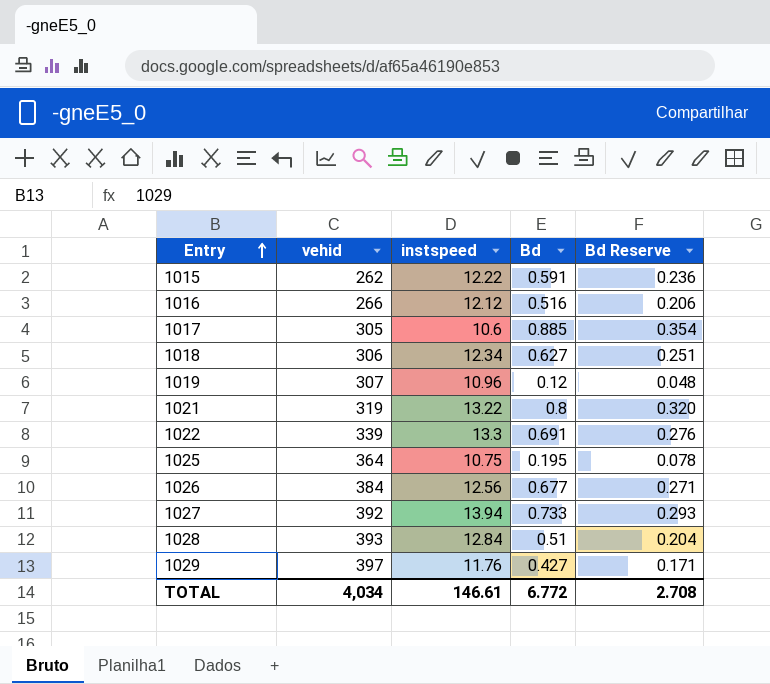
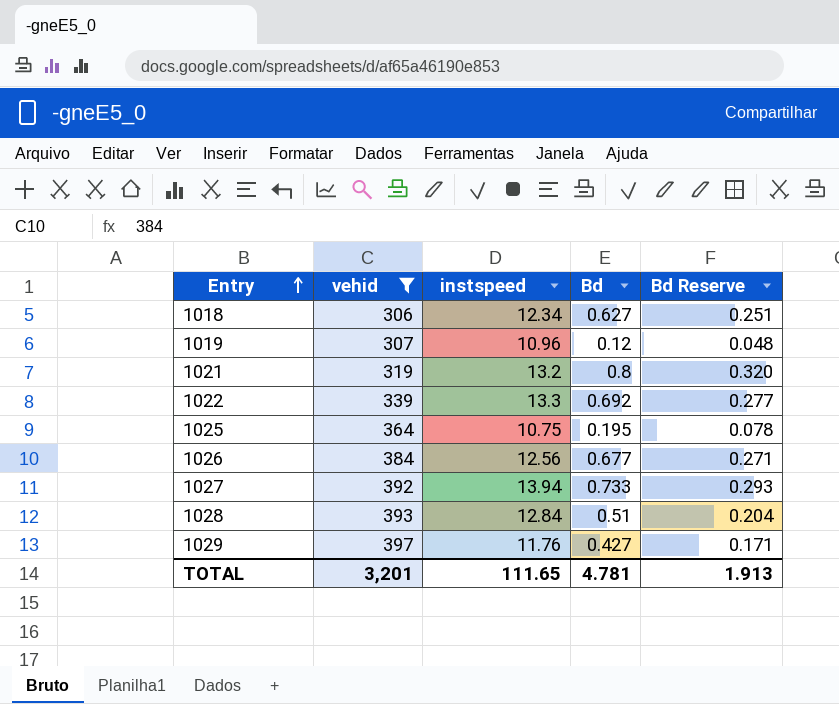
filter: none -> vehid >= 306
1021 | instspeed: 13.22 -> 13.2
1022 | Bd: 0.691 -> 0.692
1022 | Bd Reserve: 0.276 -> 0.277
TOTAL | vehid: 4,034 -> 3,201
TOTAL | instspeed: 146.61 -> 111.65
TOTAL | Bd: 6.772 -> 4.781
TOTAL | Bd Reserve: 2.708 -> 1.913

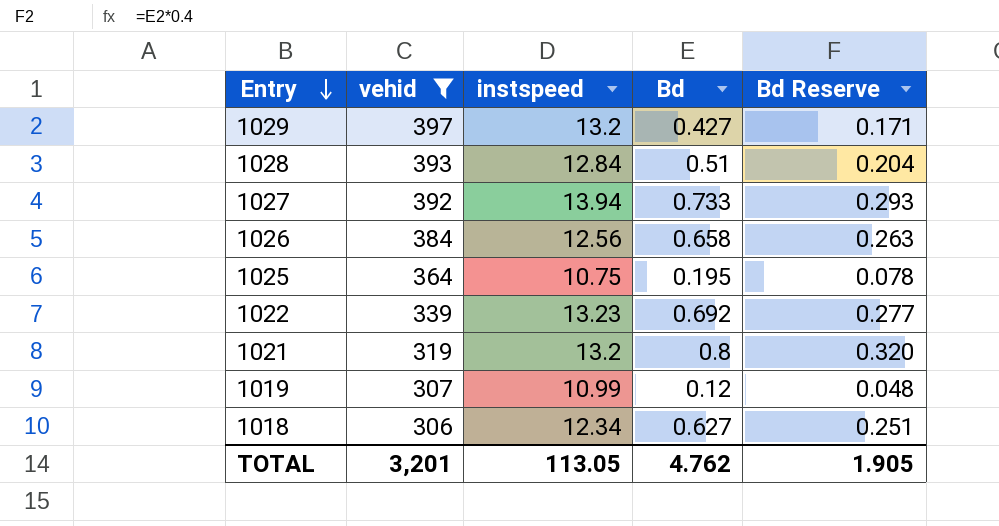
row order: Entry ascending -> Entry descending
1029 | instspeed: 11.76 -> 13.2
1026 | Bd: 0.677 -> 0.658
1026 | Bd Reserve: 0.271 -> 0.263
1022 | instspeed: 13.3 -> 13.23
1019 | instspeed: 10.96 -> 10.99
TOTAL | instspeed: 111.65 -> 113.05
TOTAL | Bd: 4.781 -> 4.762
TOTAL | Bd Reserve: 1.913 -> 1.905

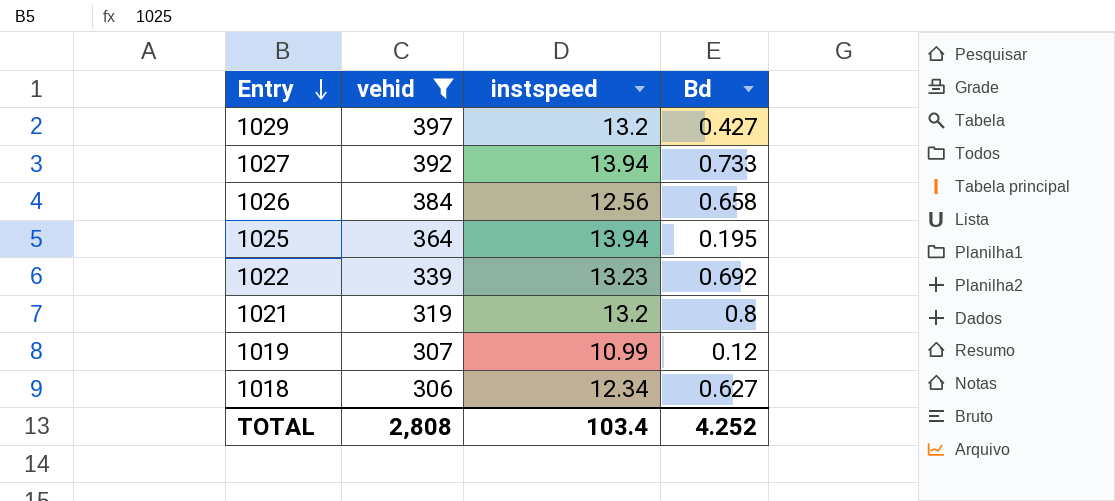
column Bd Reserve | formula: [Bd] * 0.4 -> none
row 1028: 393 | 12.84 | 0.51 | 0.204 -> none
1025 | instspeed: 10.75 -> 13.94
TOTAL | vehid: 3,201 -> 2,808
TOTAL | instspeed: 113.05 -> 103.4
TOTAL | Bd: 4.762 -> 4.252

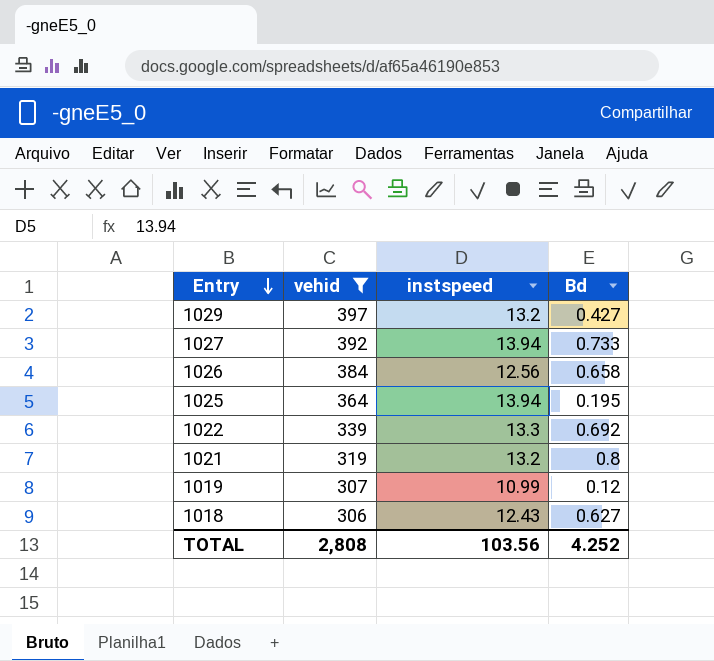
1022 | instspeed: 13.23 -> 13.3
1018 | instspeed: 12.34 -> 12.43
TOTAL | instspeed: 103.4 -> 103.56

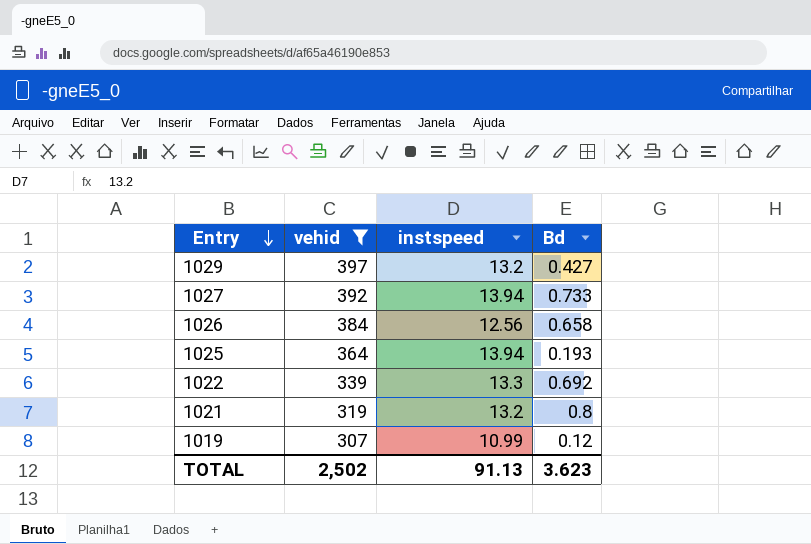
row 1018: 306 | 12.43 | 0.627 -> none
1025 | Bd: 0.195 -> 0.193
TOTAL | vehid: 2,808 -> 2,502
TOTAL | instspeed: 103.56 -> 91.13
TOTAL | Bd: 4.252 -> 3.623

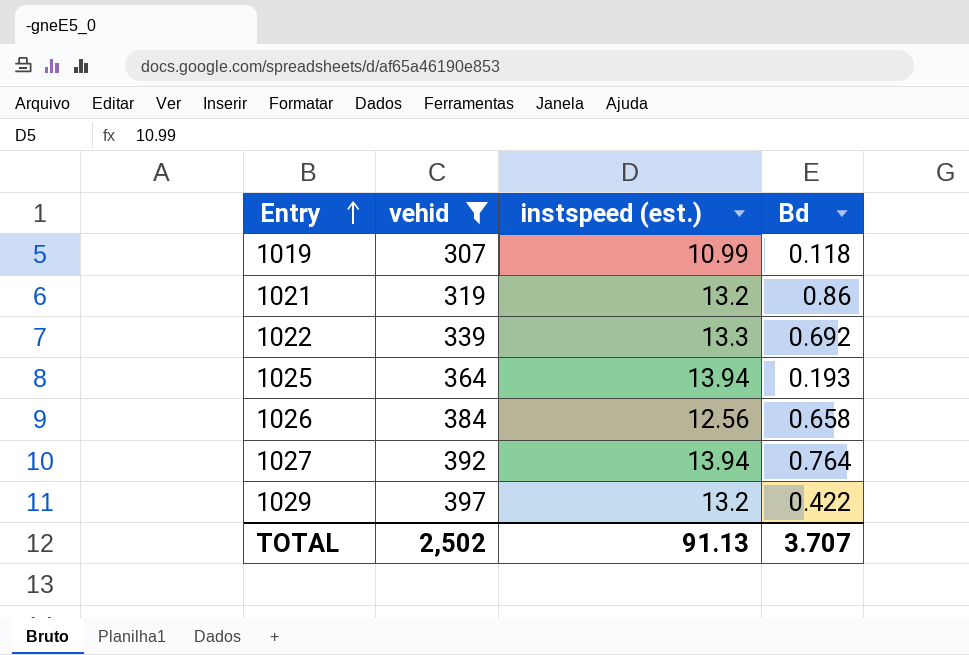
row order: Entry descending -> Entry ascending
column name: instspeed -> instspeed (est.)
1019 | Bd: 0.12 -> 0.118
1021 | Bd: 0.8 -> 0.86
1027 | Bd: 0.733 -> 0.764
1029 | Bd: 0.427 -> 0.422
TOTAL | Bd: 3.623 -> 3.707

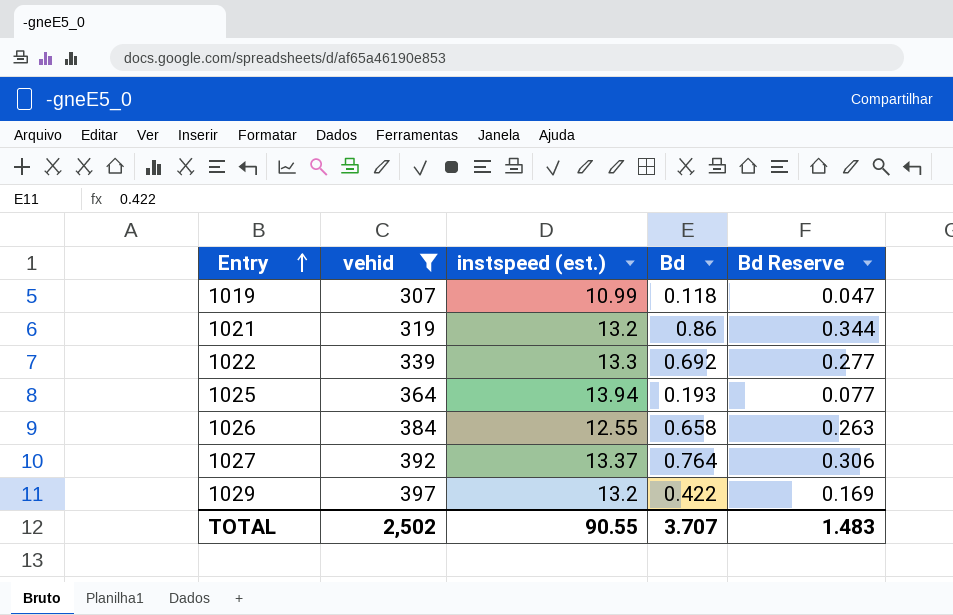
column Bd Reserve | formula: none -> [Bd] * 0.4
1026 | instspeed (est.): 12.56 -> 12.55
1027 | instspeed (est.): 13.94 -> 13.37
TOTAL | instspeed (est.): 91.13 -> 90.55

